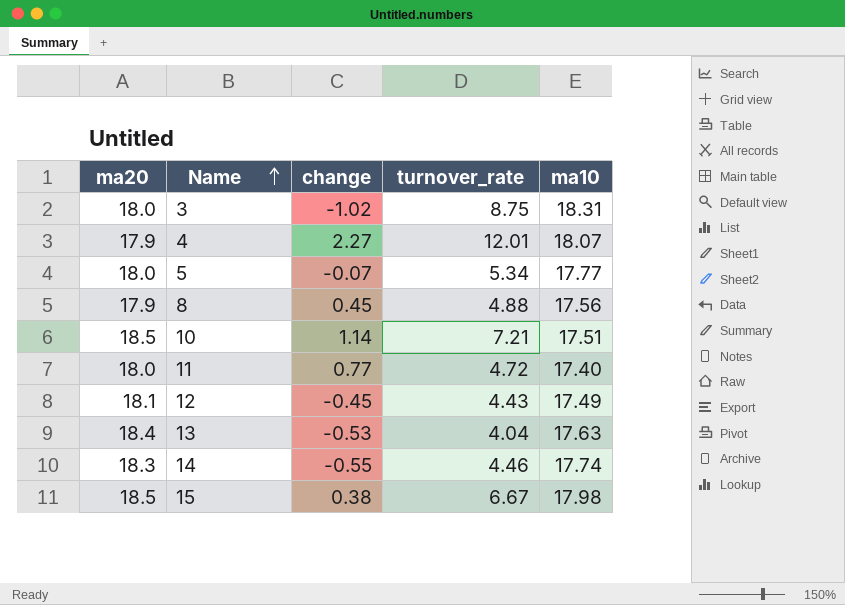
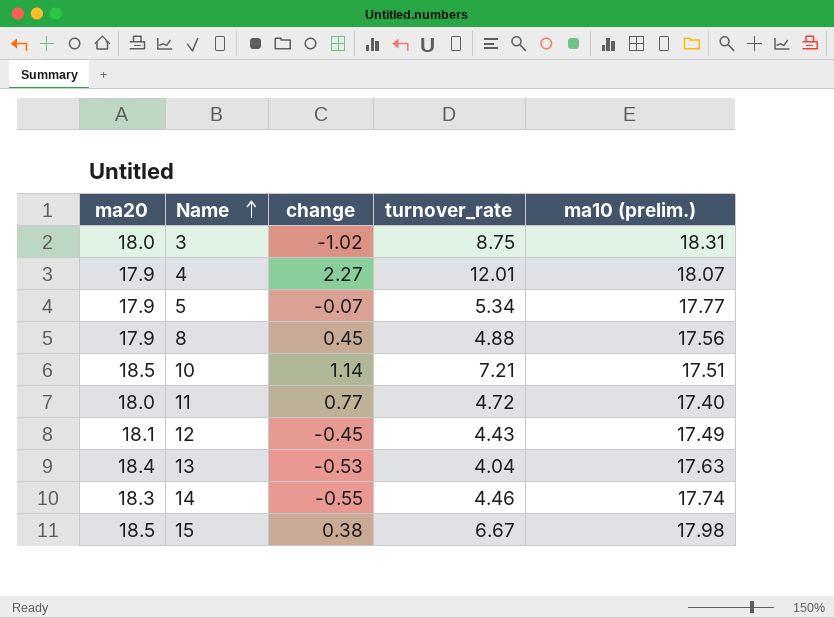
column name: ma10 -> ma10 (prelim.)
5 | ma20: 18.0 -> 17.9

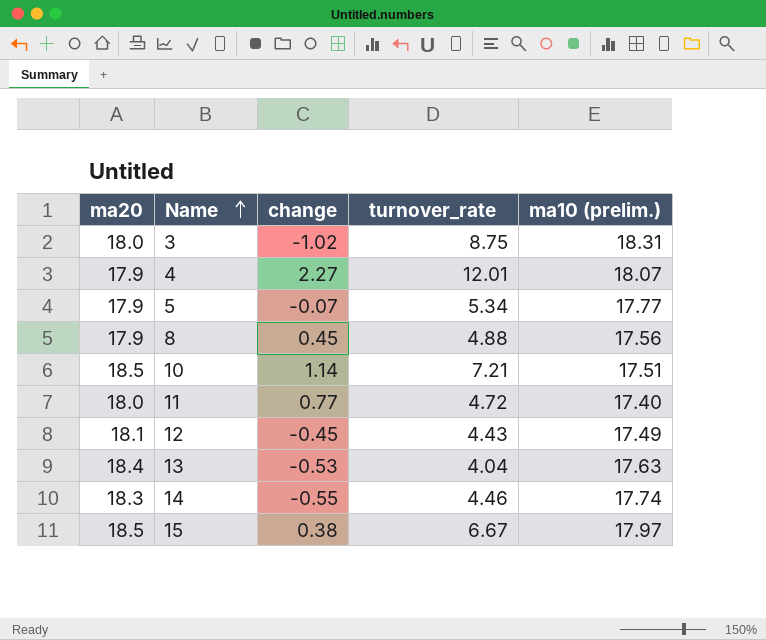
15 | ma10 (prelim.): 17.98 -> 17.97

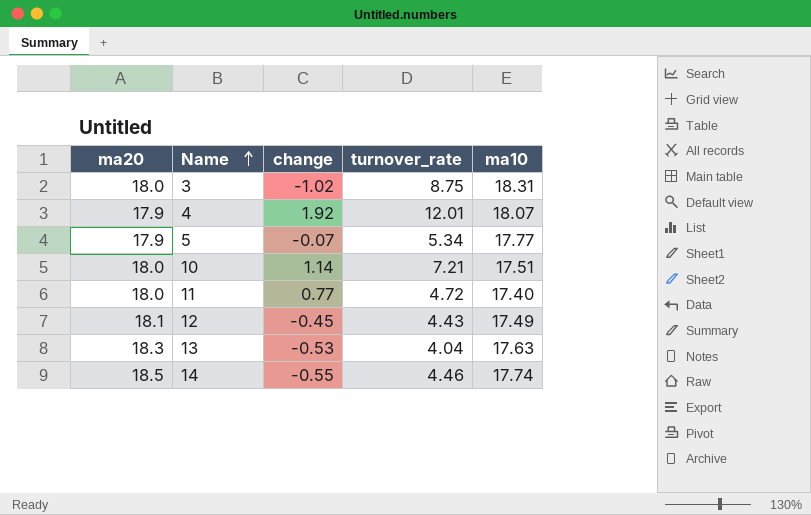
column name: ma10 (prelim.) -> ma10
row 8: 17.9 | 0.45 | 4.88 | 17.56 -> none
row 15: 18.5 | 0.38 | 6.67 | 17.97 -> none
4 | change: 2.27 -> 1.92
10 | ma20: 18.5 -> 18.0
13 | ma20: 18.4 -> 18.3
14 | ma20: 18.3 -> 18.5

